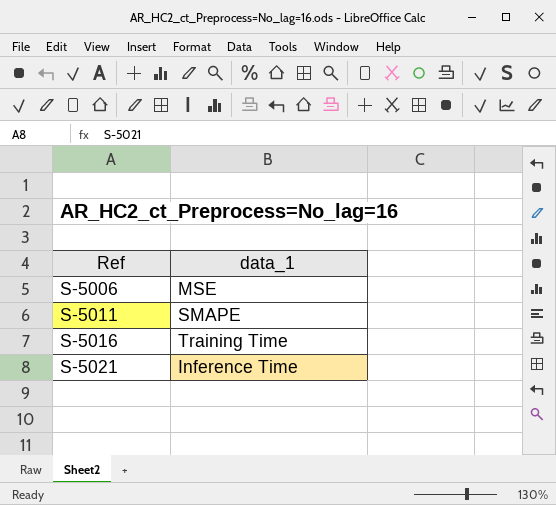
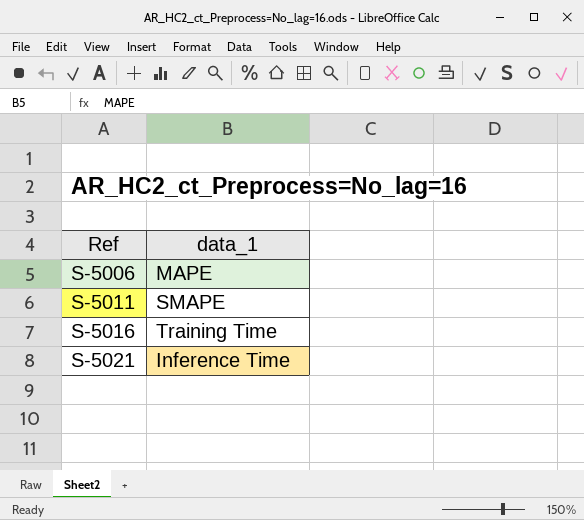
S-5006 | data_1: MSE -> MAPE

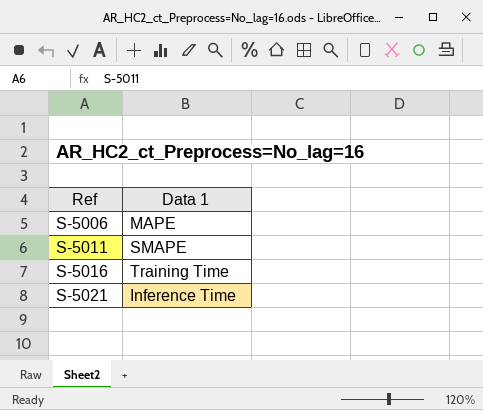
column name: data_1 -> Data 1

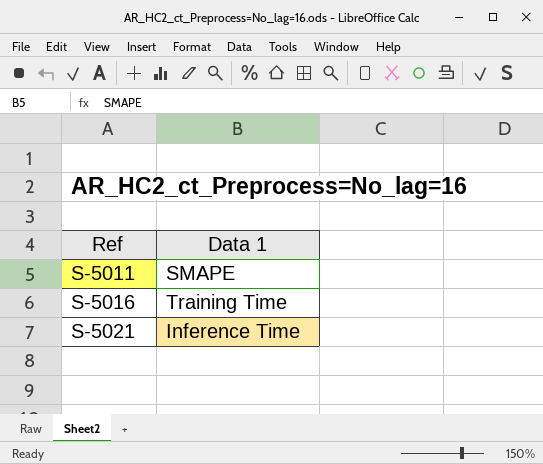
row S-5006: MAPE -> none

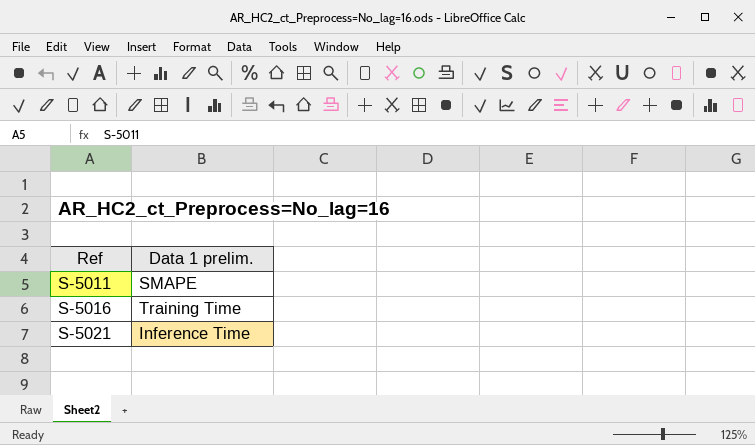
column name: Data 1 -> Data 1 prelim.

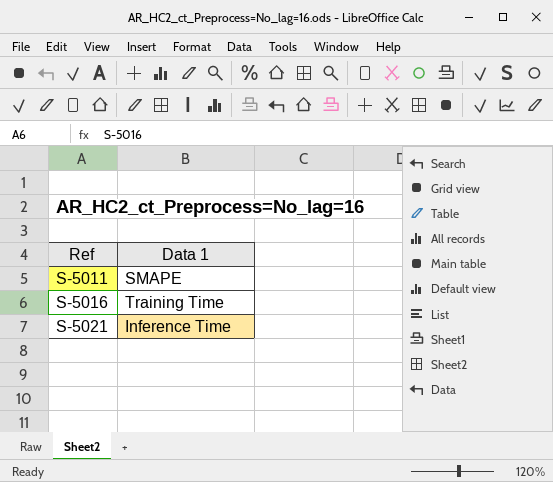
column name: Data 1 prelim. -> Data 1

